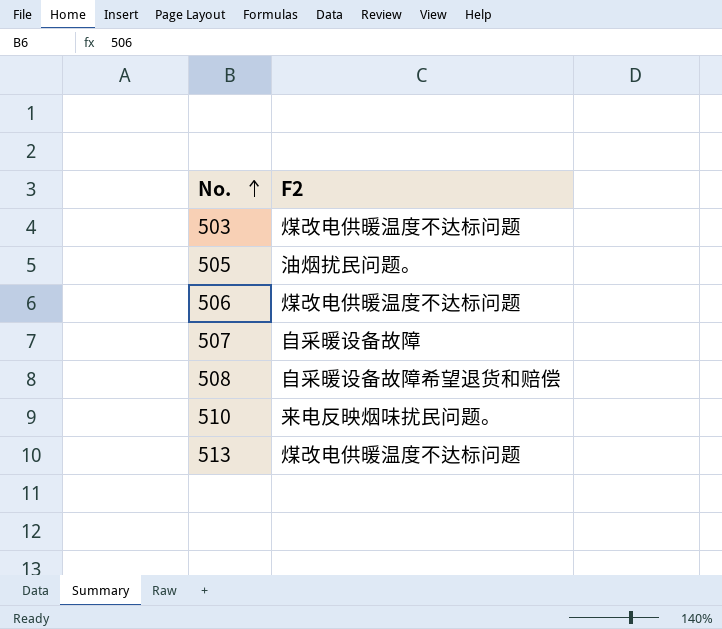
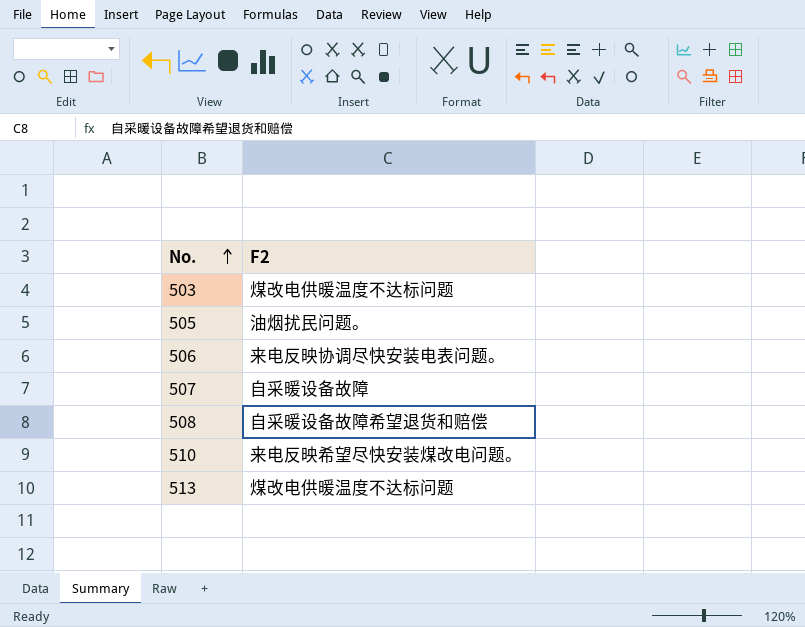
506 | F2: 煤改电供暖温度不达标问题 -> 来电反映协调尽快安装电表问题。
510 | F2: 来电反映烟味扰民问题。 -> 来电反映希望尽快安装煤改电问题。

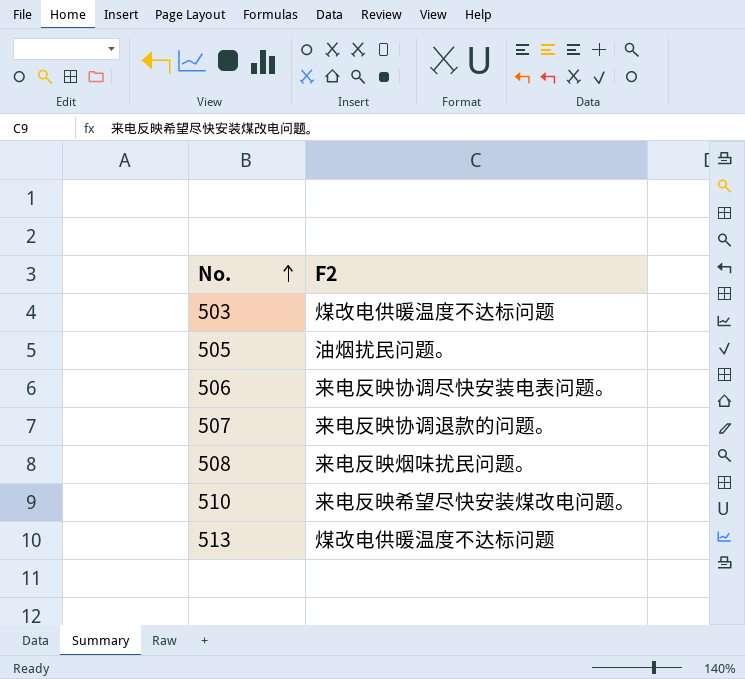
507 | F2: 自采暖设备故障 -> 来电反映协调退款的问题。
508 | F2: 自采暖设备故障希望退货和赔偿 -> 来电反映烟味扰民问题。

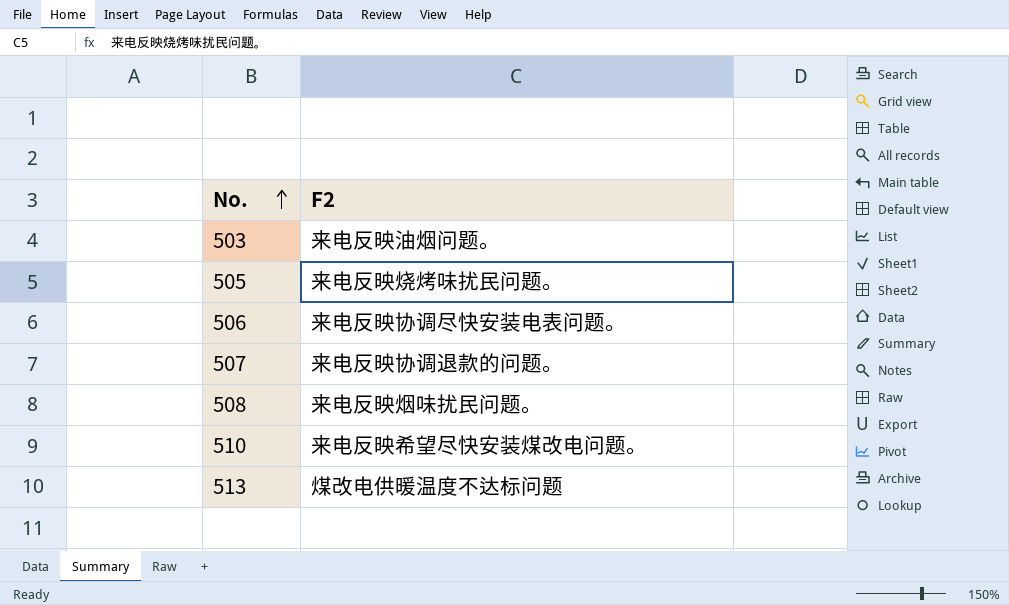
503 | F2: 煤改电供暖温度不达标问题 -> 来电反映油烟问题。
505 | F2: 油烟扰民问题。 -> 来电反映烧烤味扰民问题。

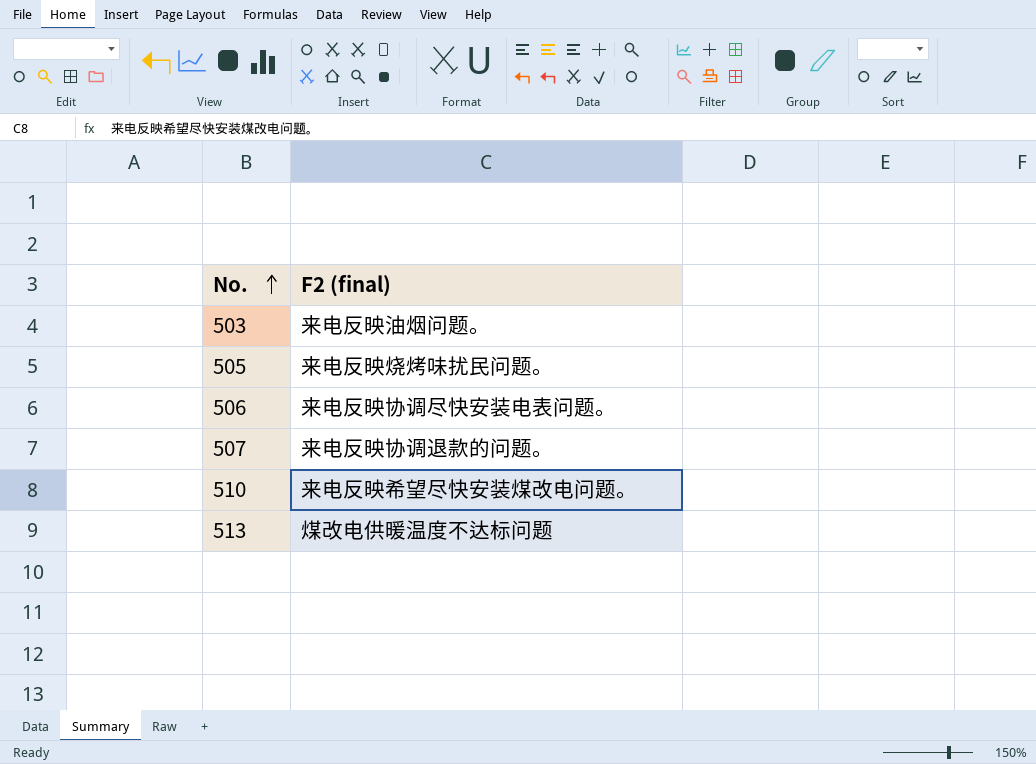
column name: F2 -> F2 (final)
row 508: 来电反映烟味扰民问题。 -> none

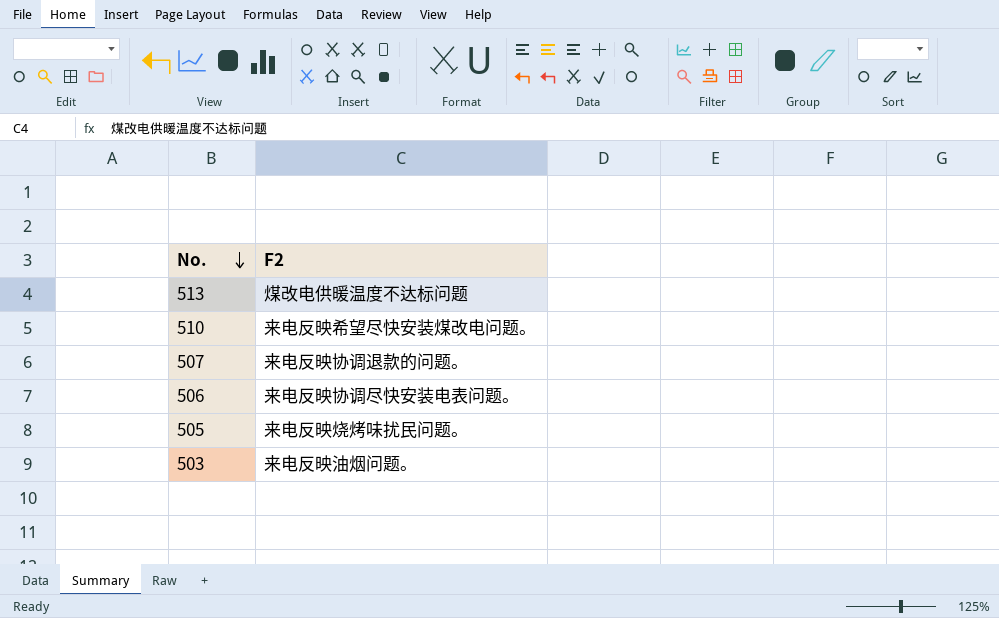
row order: No. ascending -> No. descending
column name: F2 (final) -> F2

